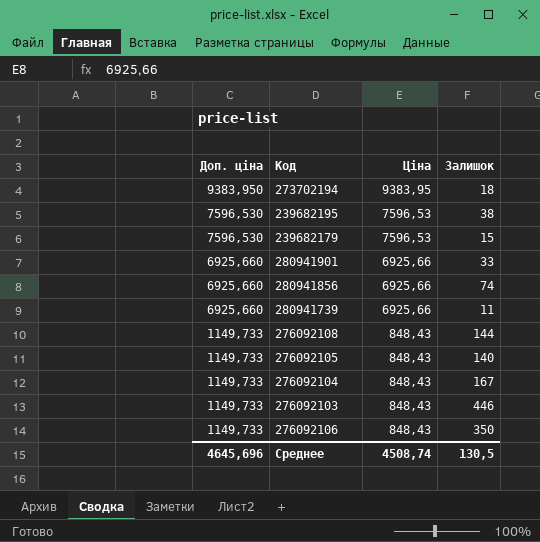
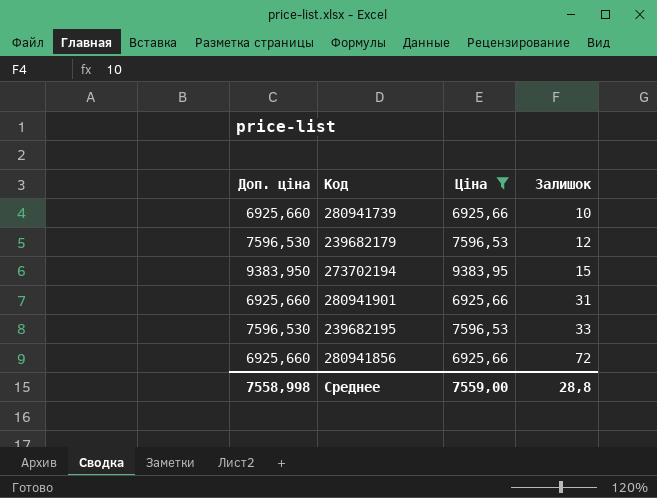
filter: none -> Ціна != 848,43
row order: Доп. ціна descending -> Залишок ascending
280941739 | Залишок: 11 -> 10
239682179 | Залишок: 15 -> 12
273702194 | Залишок: 18 -> 15
280941901 | Залишок: 33 -> 31
239682195 | Залишок: 38 -> 33
280941856 | Залишок: 74 -> 72
Среднее | Доп. ціна: 4645,696 -> 7558,998
Среднее | Ціна: 4508,74 -> 7559,00
Среднее | Залишок: 130,5 -> 28,8

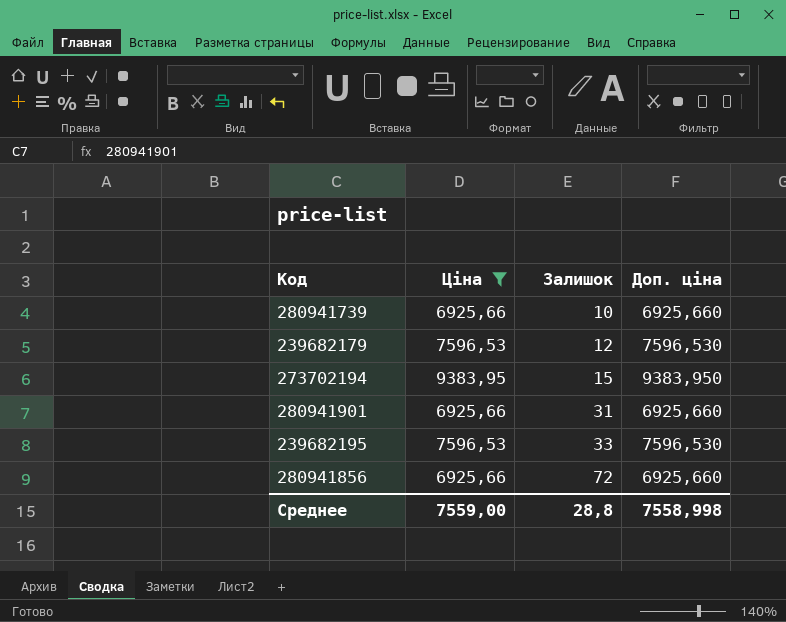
column Доп. ціна | position: 1 -> 4

